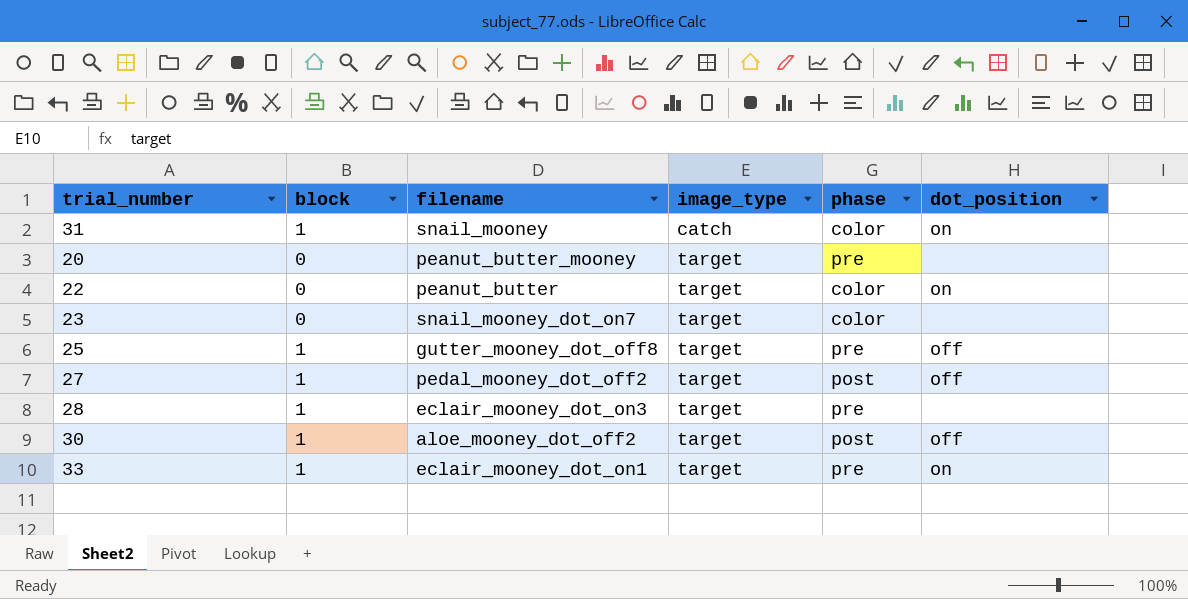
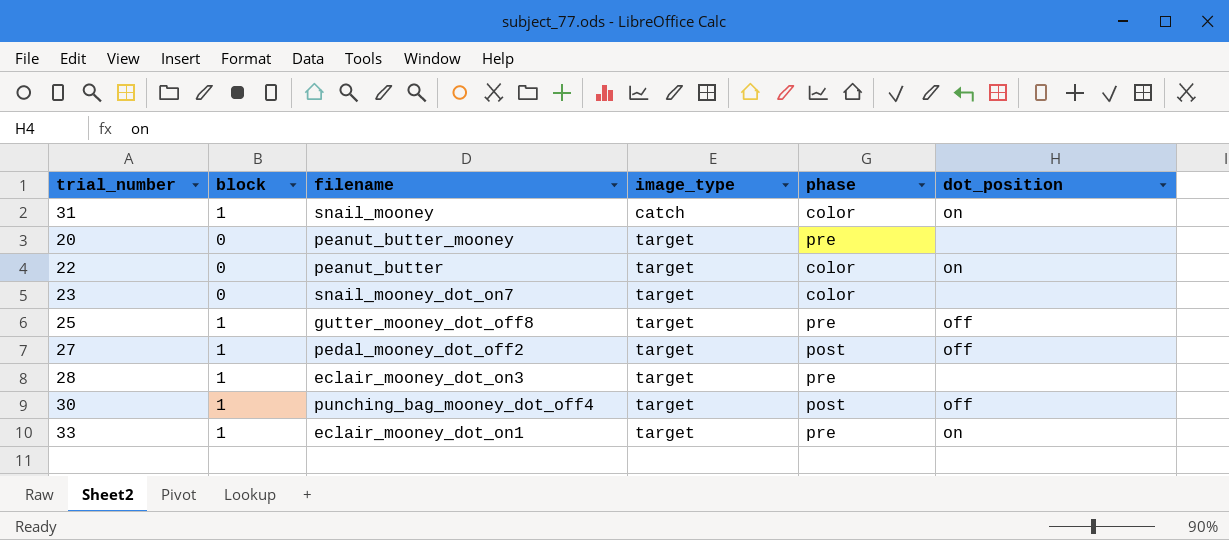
30 | filename: aloe_mooney_dot_off2 -> punching_bag_mooney_dot_off4

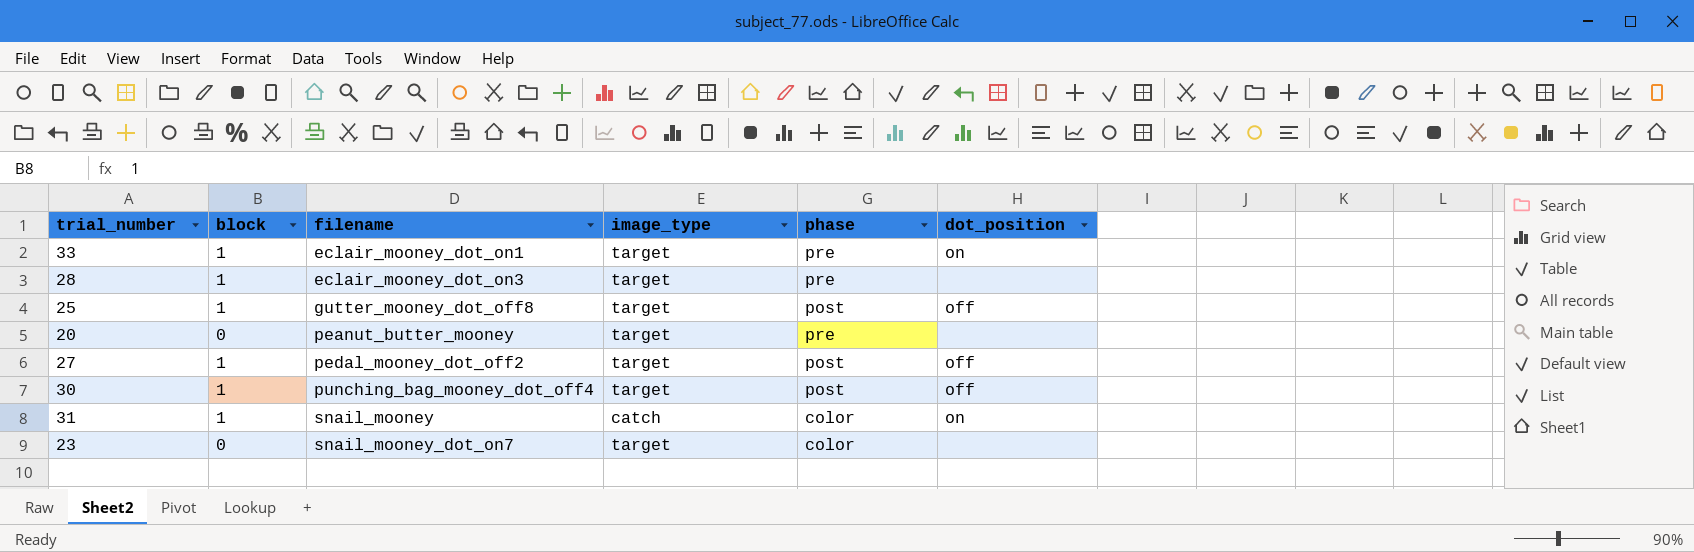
row order: image_type ascending -> filename ascending
row 22: 0 | peanut_butter | target | color | on -> none
25 | phase: pre -> post

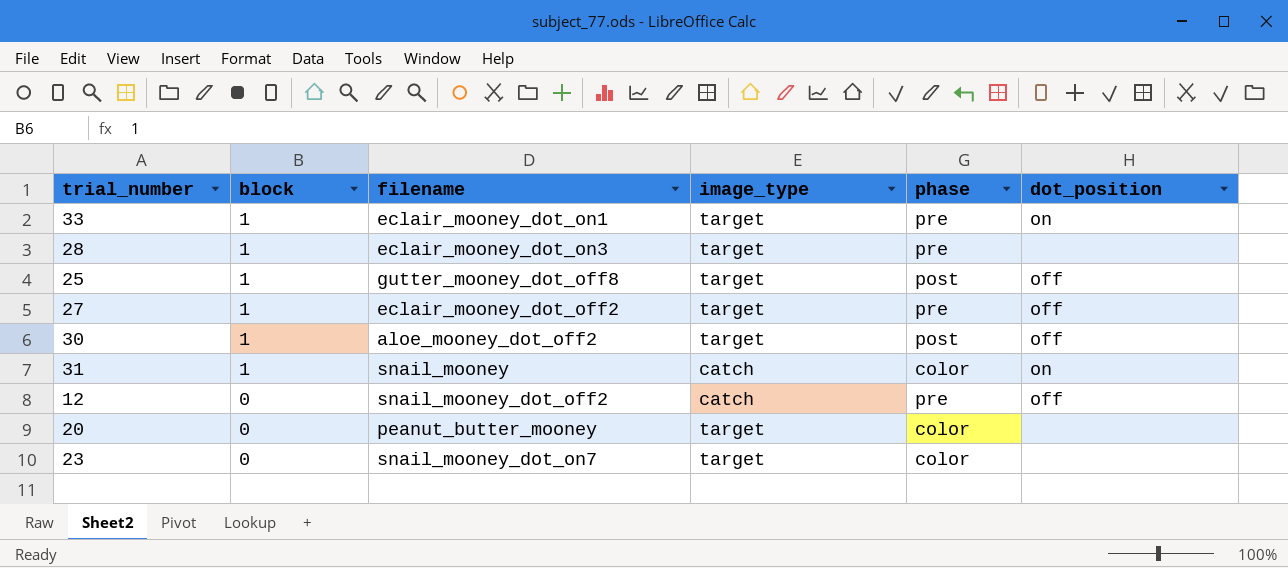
row order: filename ascending -> block descending
27 | filename: pedal_mooney_dot_off2 -> eclair_mooney_dot_off2
27 | phase: post -> pre
30 | filename: punching_bag_mooney_dot_off4 -> aloe_mooney_dot_off2
row 12: none -> 0 | snail_mooney_dot_off2 | catch | pre | off
20 | phase: pre -> color

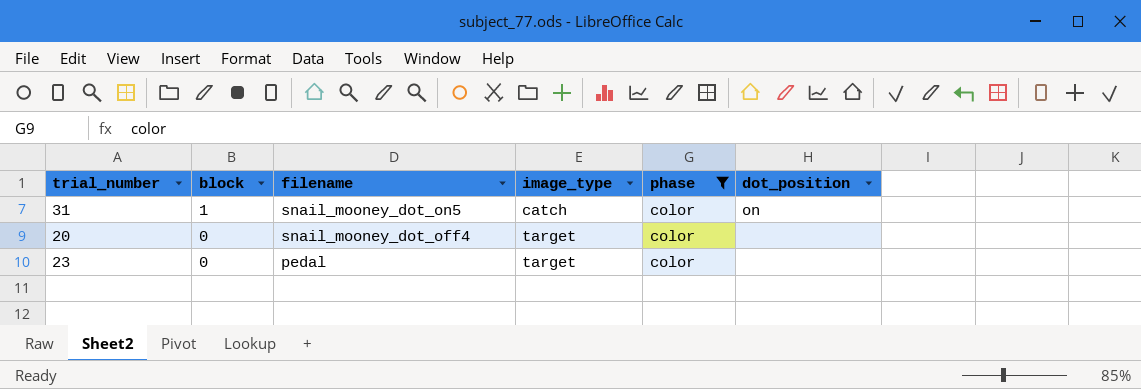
filter: none -> phase = color
31 | filename: snail_mooney -> snail_mooney_dot_on5
20 | filename: peanut_butter_mooney -> snail_mooney_dot_off4
23 | filename: snail_mooney_dot_on7 -> pedal

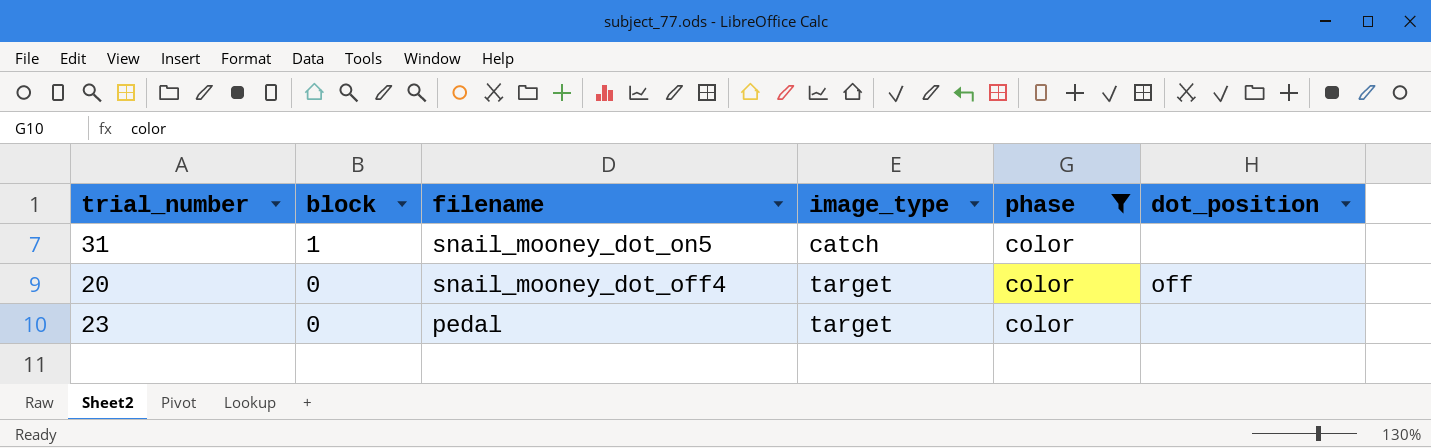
31 | dot_position: on -> none
20 | dot_position: none -> off

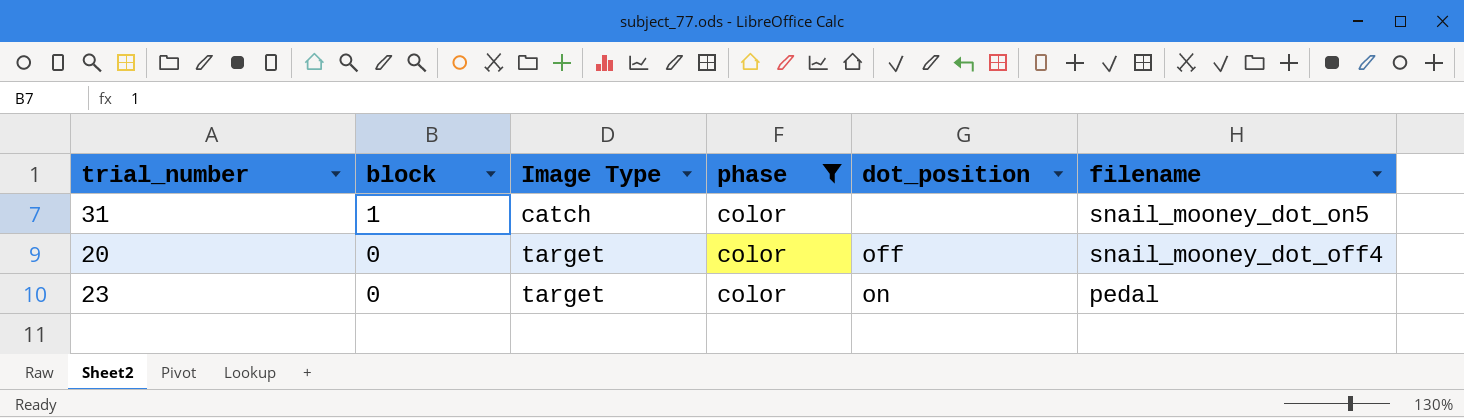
column name: image_type -> Image Type
column filename | position: 3 -> 6
23 | dot_position: none -> on

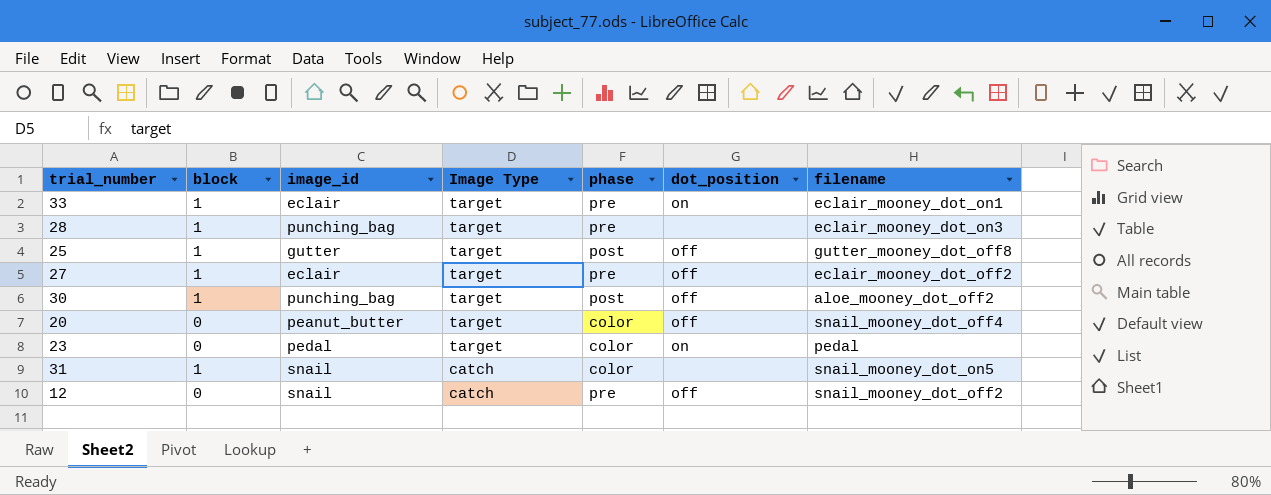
filter: phase = color -> none
row order: block descending -> Image Type descending
column image_id | position: none -> 3

